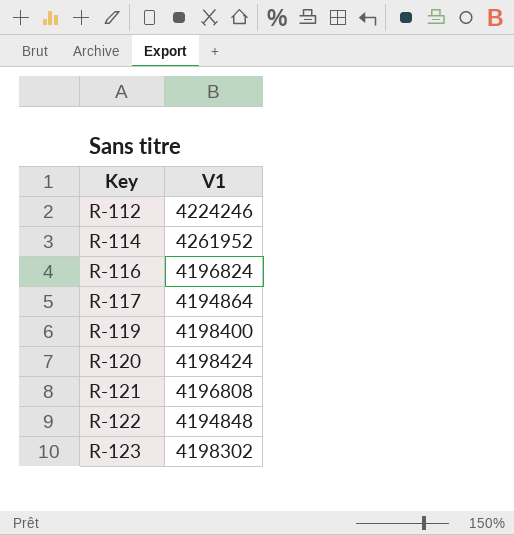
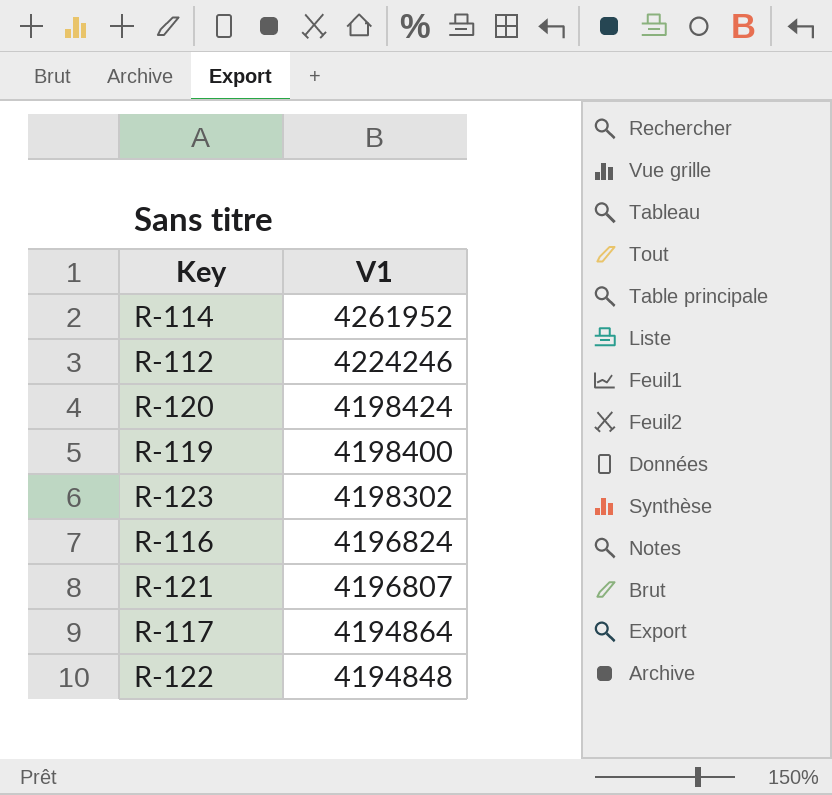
row order: Key ascending -> V1 descending
R-121 | V1: 4196808 -> 4196807

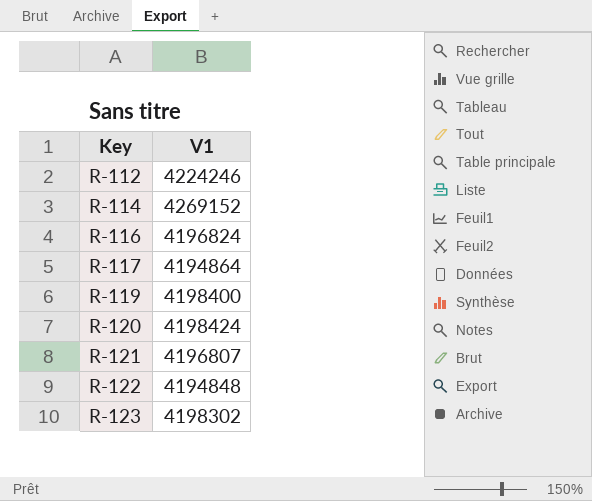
row order: V1 descending -> Key ascending
R-114 | V1: 4261952 -> 4269152

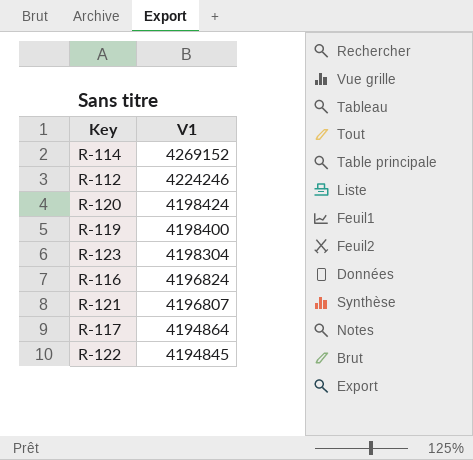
row order: Key ascending -> V1 descending
R-123 | V1: 4198302 -> 4198304
R-122 | V1: 4194848 -> 4194845

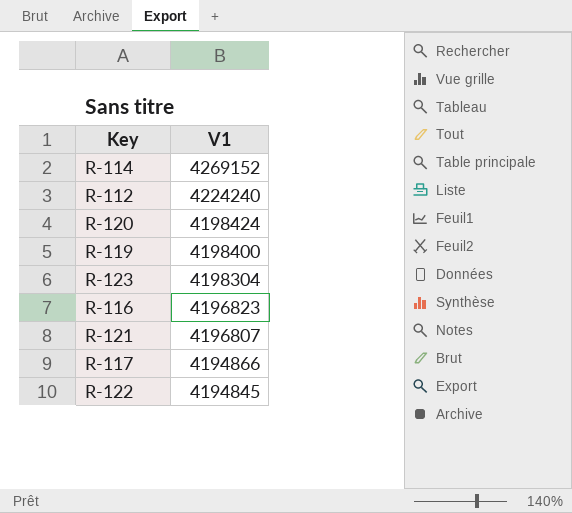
R-112 | V1: 4224246 -> 4224240
R-116 | V1: 4196824 -> 4196823
R-117 | V1: 4194864 -> 4194866

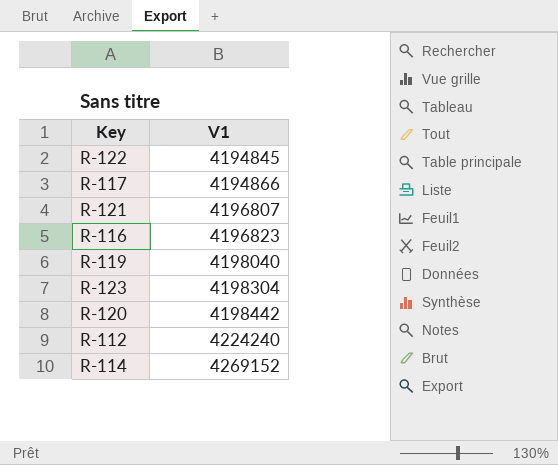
row order: V1 descending -> V1 ascending
R-119 | V1: 4198400 -> 4198040
R-120 | V1: 4198424 -> 4198442

